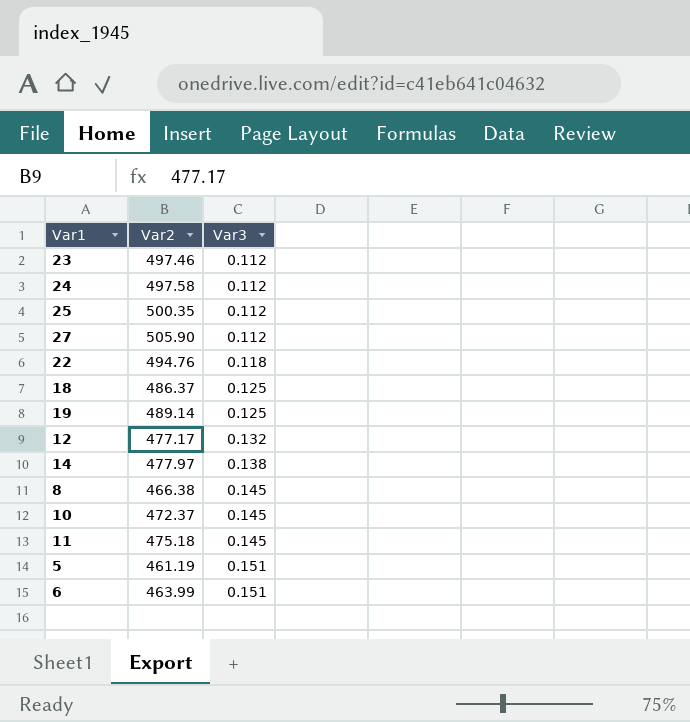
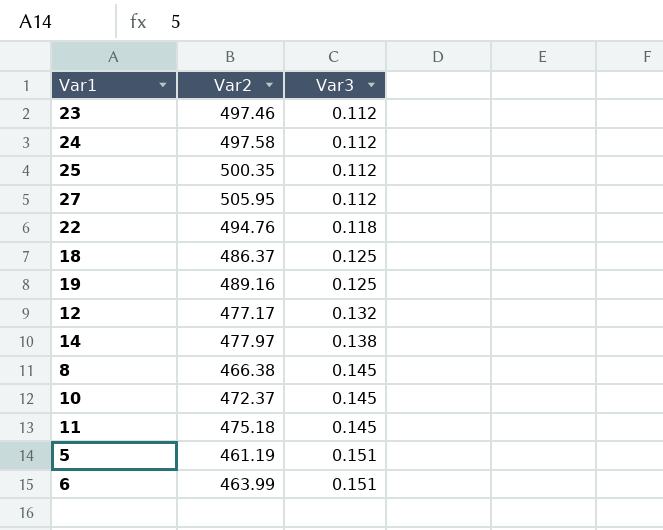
27 | Var2: 505.90 -> 505.95
19 | Var2: 489.14 -> 489.16

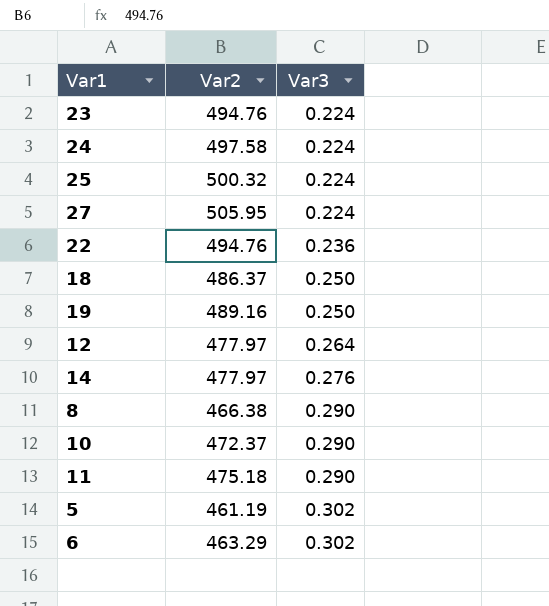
23 | Var2: 497.46 -> 494.76
23 | Var3: 0.112 -> 0.224
24 | Var3: 0.112 -> 0.224
25 | Var2: 500.35 -> 500.32
25 | Var3: 0.112 -> 0.224
27 | Var3: 0.112 -> 0.224
22 | Var3: 0.118 -> 0.236
18 | Var3: 0.125 -> 0.250
19 | Var3: 0.125 -> 0.250
12 | Var2: 477.17 -> 477.97
12 | Var3: 0.132 -> 0.264
14 | Var3: 0.138 -> 0.276
8 | Var3: 0.145 -> 0.290
10 | Var3: 0.145 -> 0.290
11 | Var3: 0.145 -> 0.290
5 | Var3: 0.151 -> 0.302
6 | Var2: 463.99 -> 463.29
6 | Var3: 0.151 -> 0.302

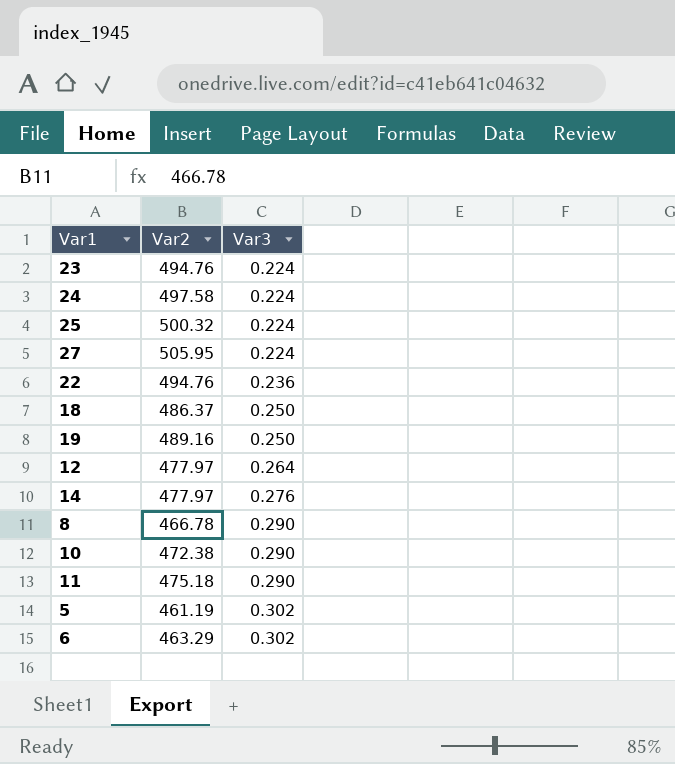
8 | Var2: 466.38 -> 466.78
10 | Var2: 472.37 -> 472.38

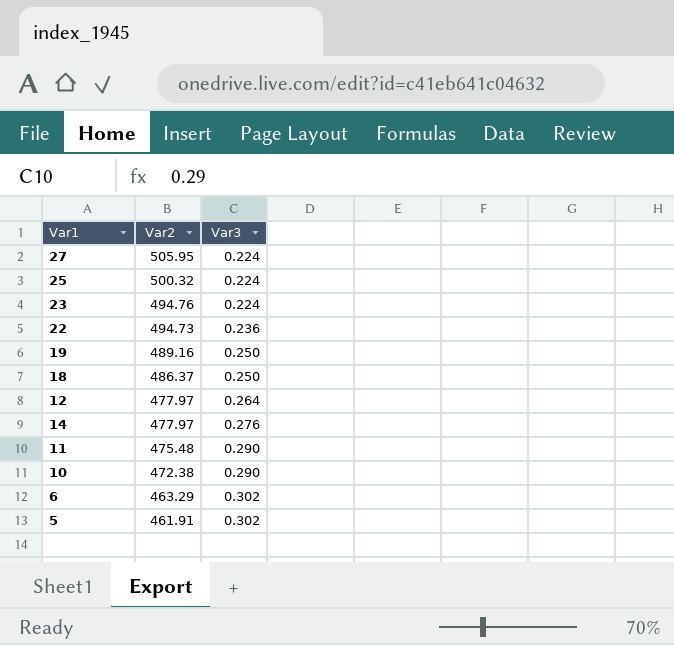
row order: Var3 ascending -> Var2 descending
row 24: 497.58 | 0.224 -> none
row 8: 466.78 | 0.290 -> none
22 | Var2: 494.76 -> 494.73
11 | Var2: 475.18 -> 475.48
5 | Var2: 461.19 -> 461.91

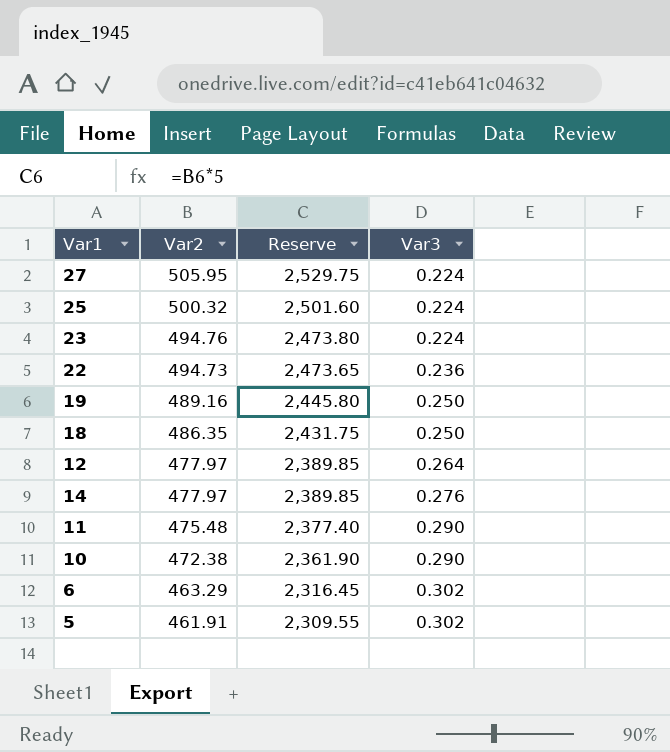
column Reserve | formula: none -> [Var2] * 5
18 | Var2: 486.37 -> 486.35

